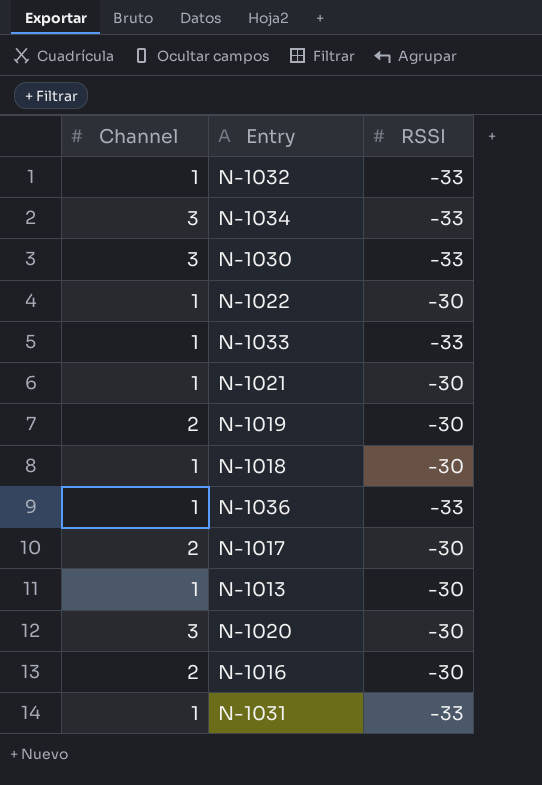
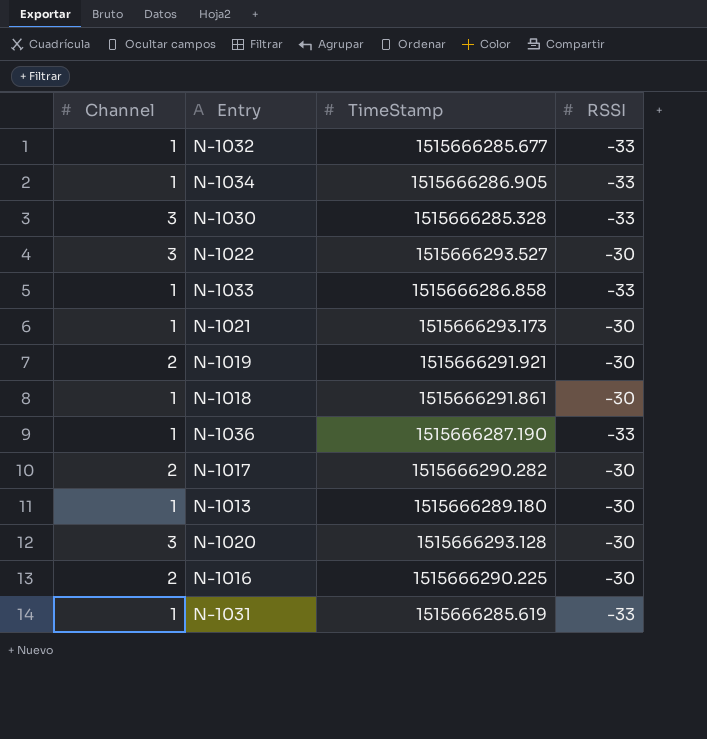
column TimeStamp | position: none -> 3
N-1034 | Channel: 3 -> 1
N-1022 | Channel: 1 -> 3

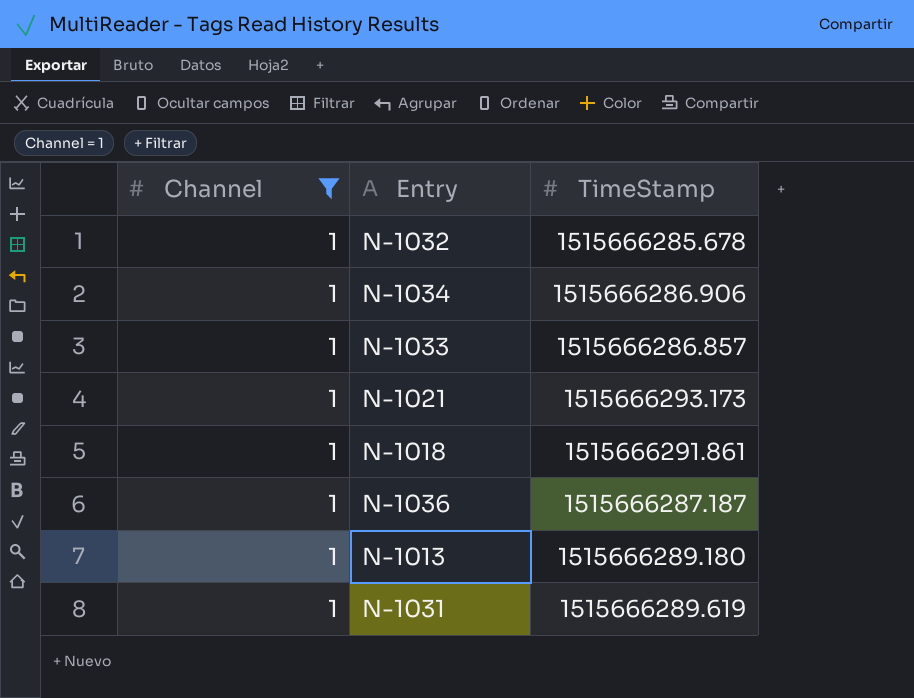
filter: none -> Channel = 1
column RSSI | position: 4 -> none
N-1032 | TimeStamp: 1515666285.677 -> 1515666285.678
N-1034 | TimeStamp: 1515666286.905 -> 1515666286.906
N-1033 | TimeStamp: 1515666286.858 -> 1515666286.857
N-1036 | TimeStamp: 1515666287.190 -> 1515666287.187
N-1031 | TimeStamp: 1515666285.619 -> 1515666289.619

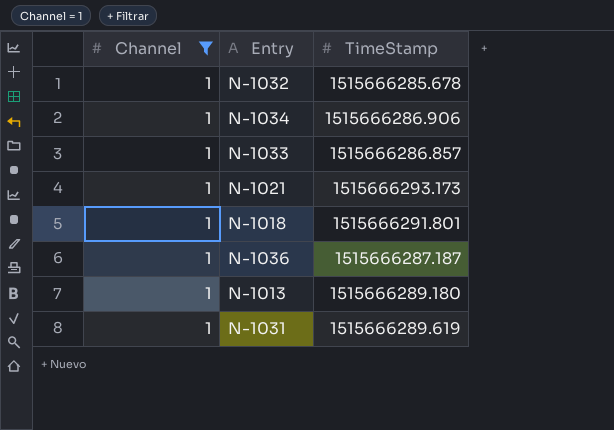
N-1018 | TimeStamp: 1515666291.861 -> 1515666291.801

